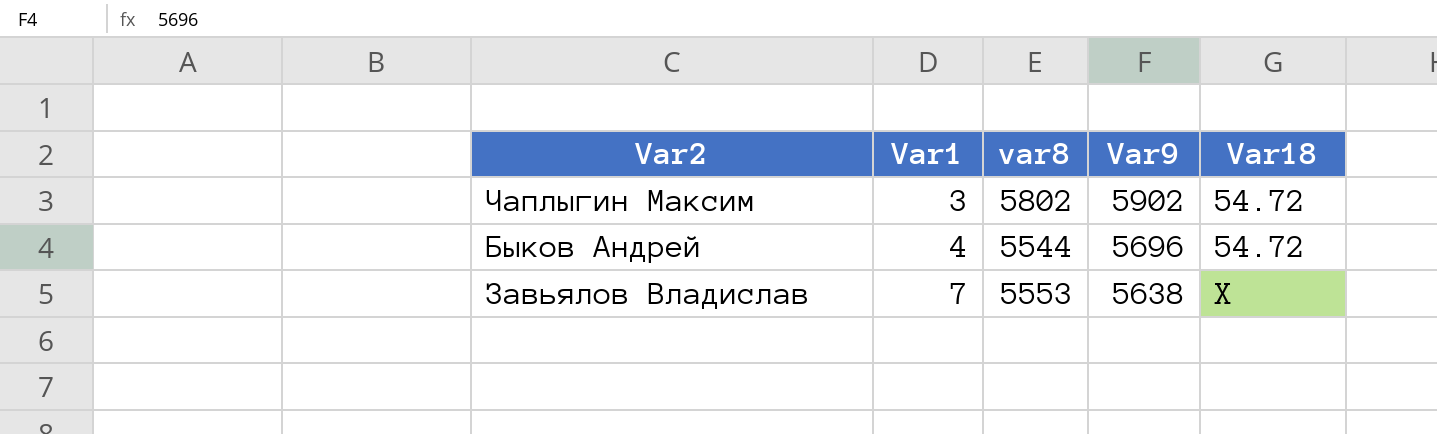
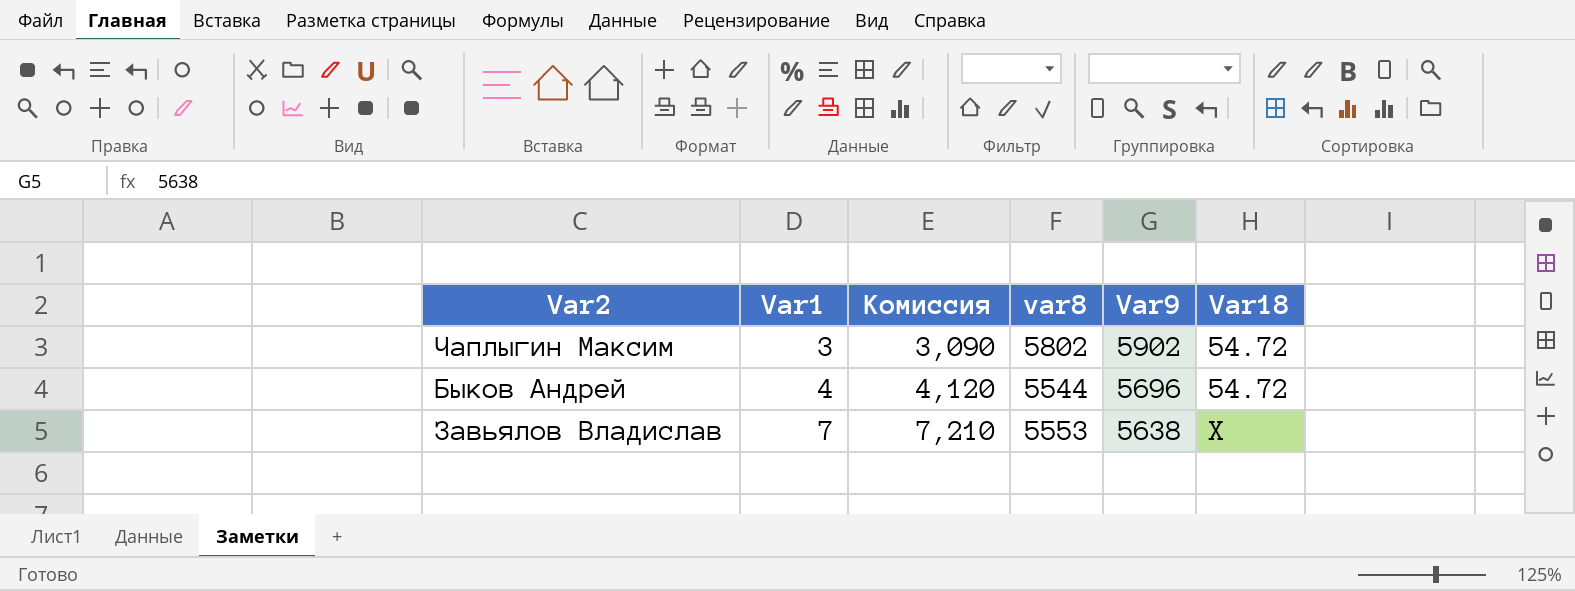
column Комиссия | formula: none -> [Var1] * 1,03

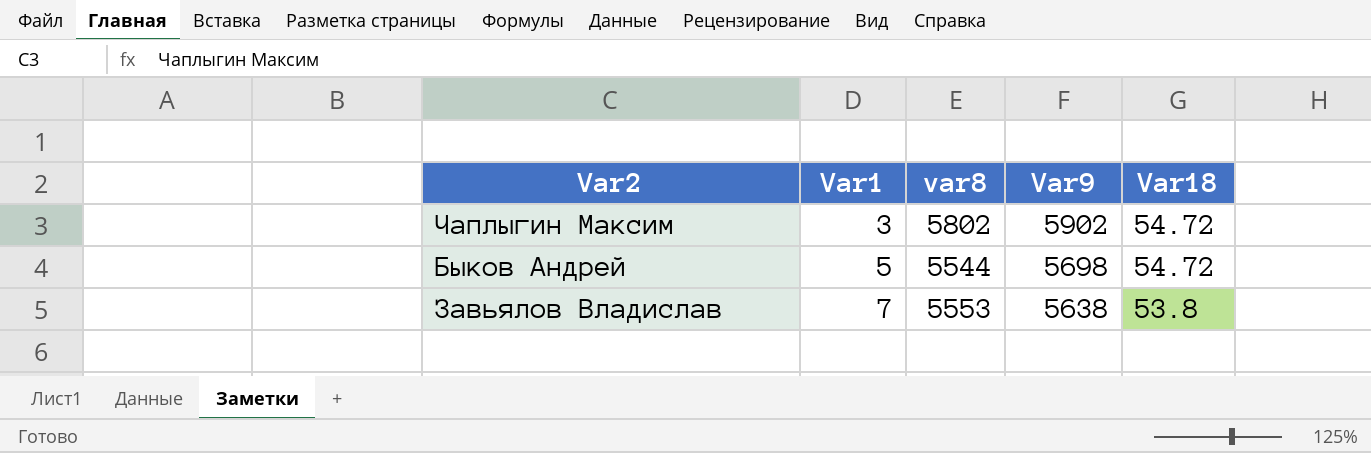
column Комиссия | formula: [Var1] * 1,03 -> none
Быков Андрей | Var1: 4 -> 5
Быков Андрей | Var9: 5696 -> 5698
Завьялов Владислав | Var18: Х -> 53.8

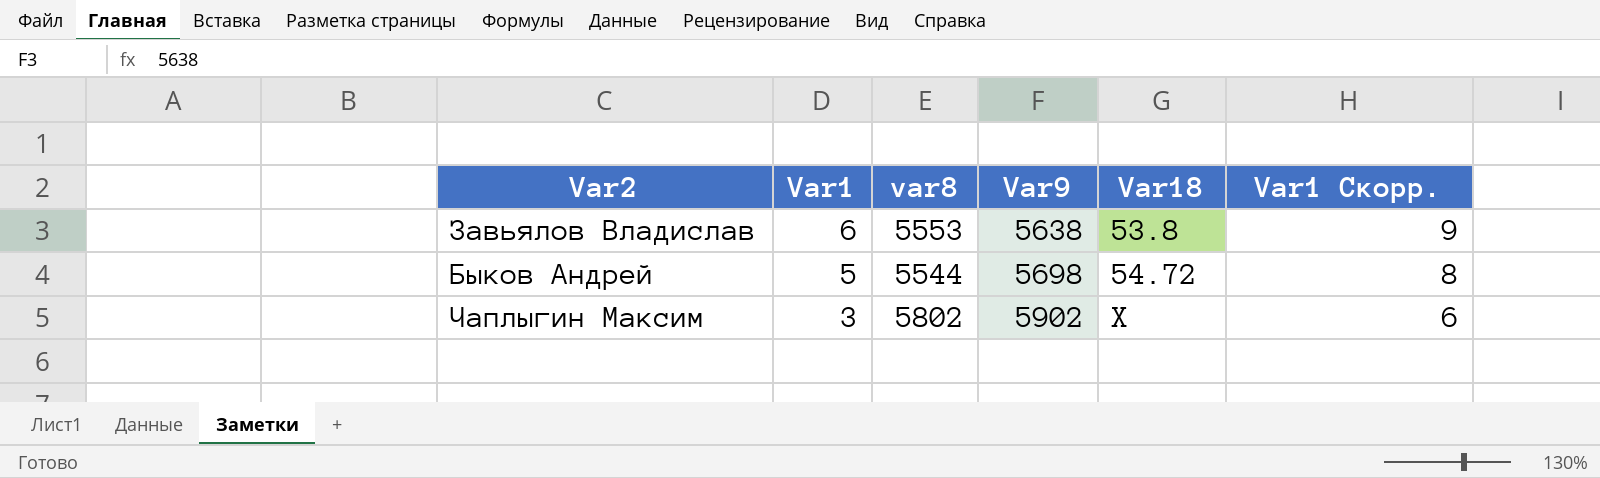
row order: Var1 ascending -> Var1 descending
column Var1 Скорр. | formula: none -> [Var1] + 3
Завьялов Владислав | Var1: 7 -> 6
Чаплыгин Максим | Var18: 54.72 -> Х

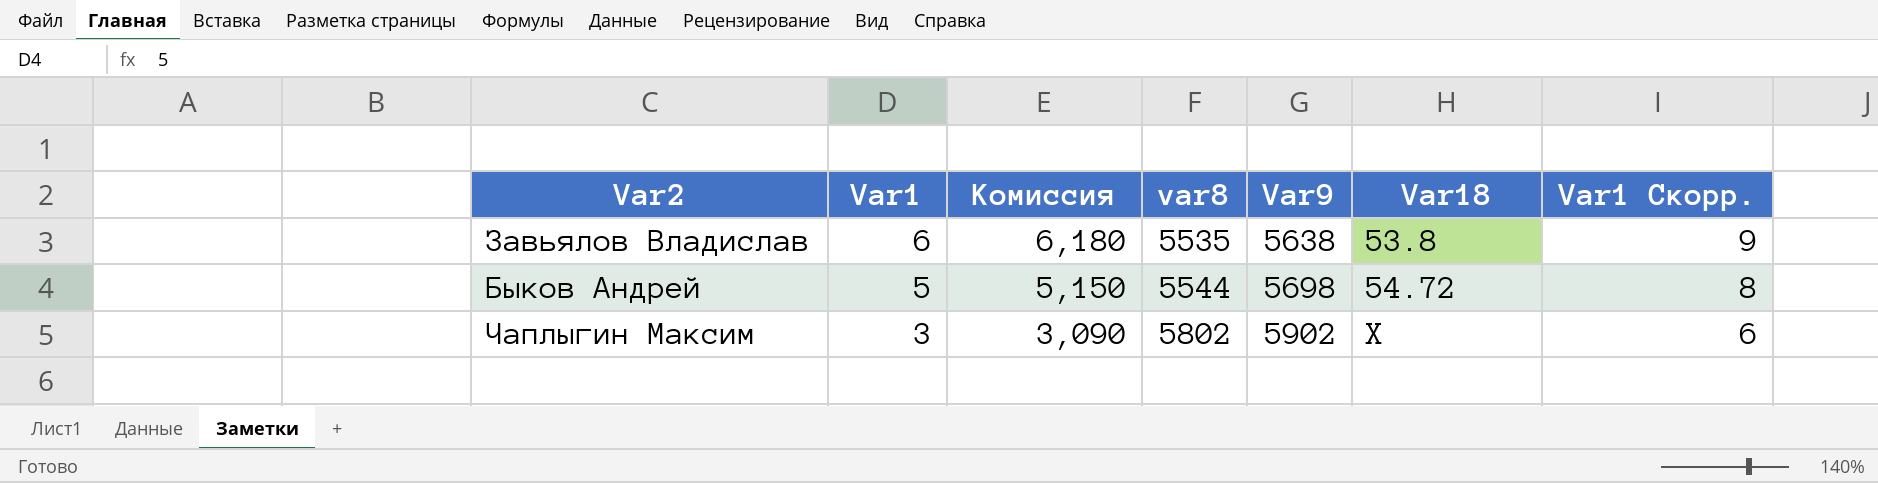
column Комиссия | formula: none -> [Var1] * 1,03
Завьялов Владислав | var8: 5553 -> 5535

